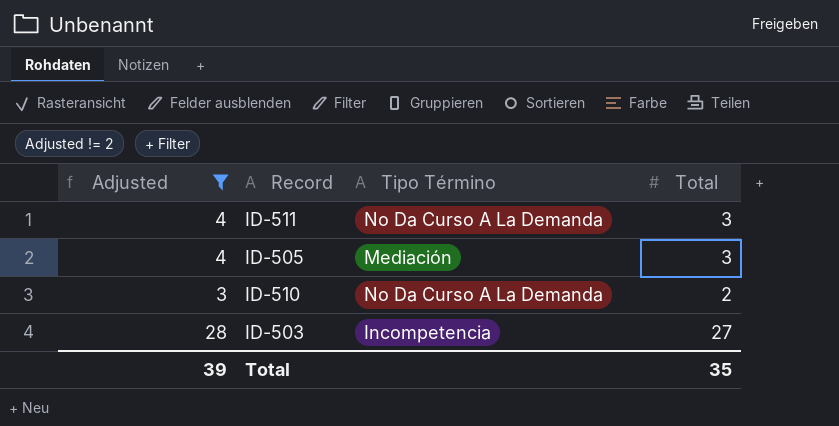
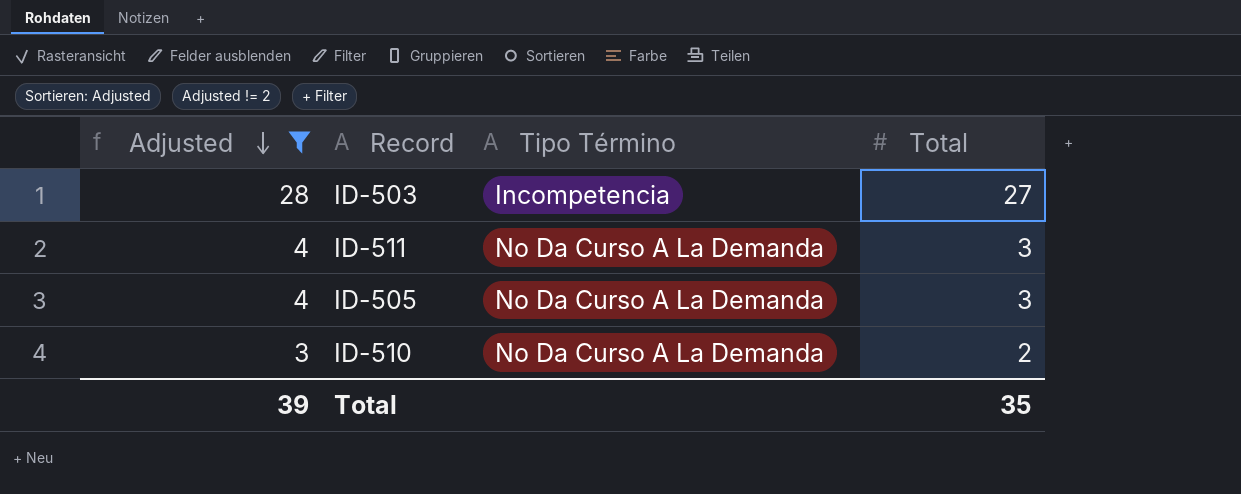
row order: none -> Adjusted descending
ID-505 | Tipo Término: Mediación -> No Da Curso A La Demanda

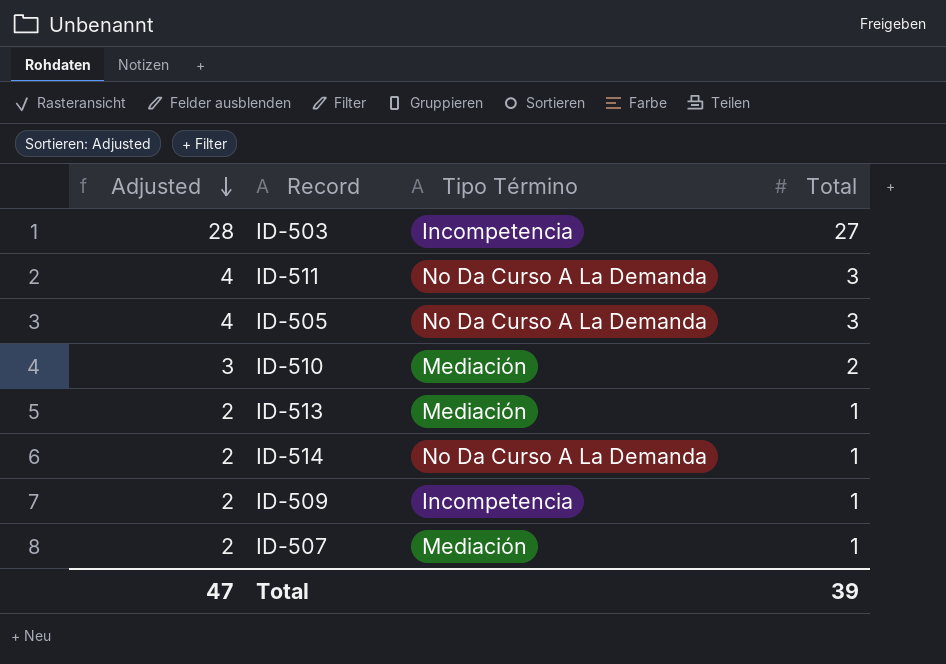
filter: Adjusted != 2 -> none
ID-510 | Tipo Término: No Da Curso A La Demanda -> Mediación
Total | Adjusted: 39 -> 47
Total | Total: 35 -> 39

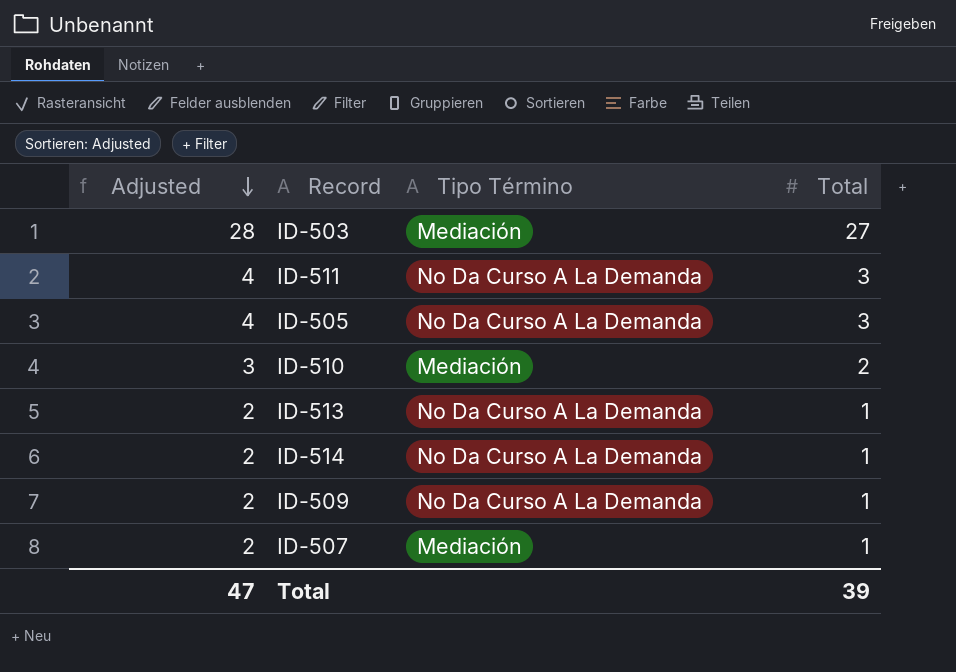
ID-503 | Tipo Término: Incompetencia -> Mediación
ID-513 | Tipo Término: Mediación -> No Da Curso A La Demanda
ID-509 | Tipo Término: Incompetencia -> No Da Curso A La Demanda

